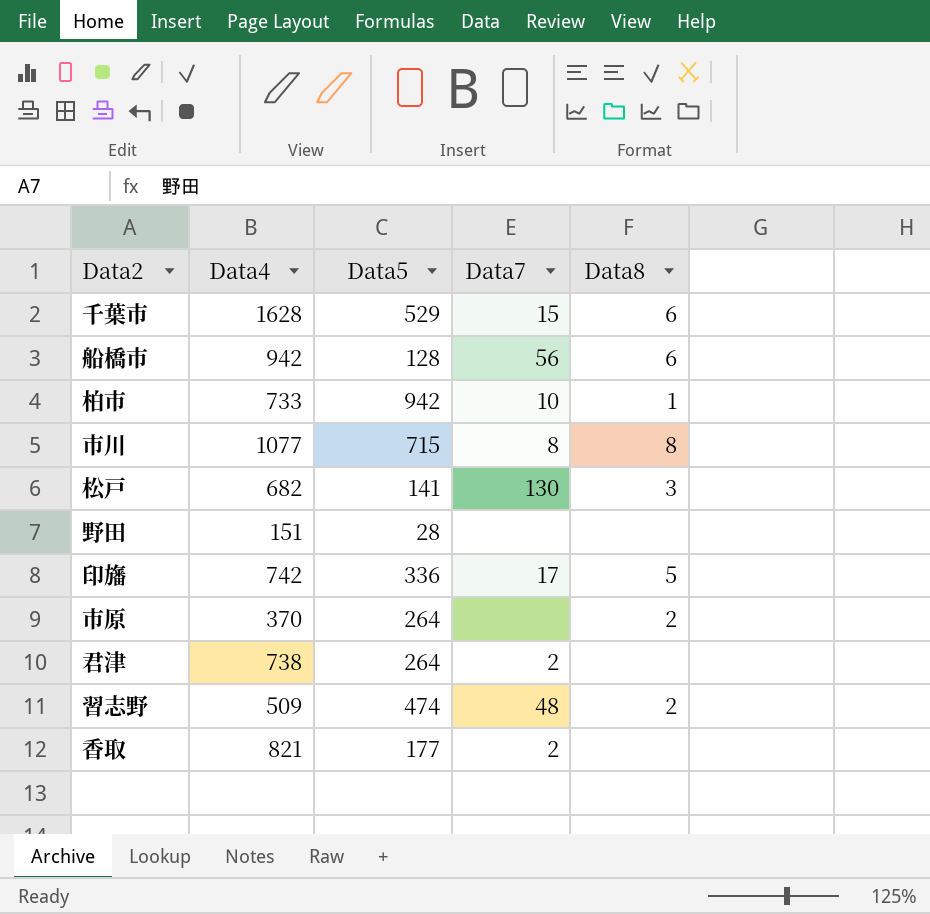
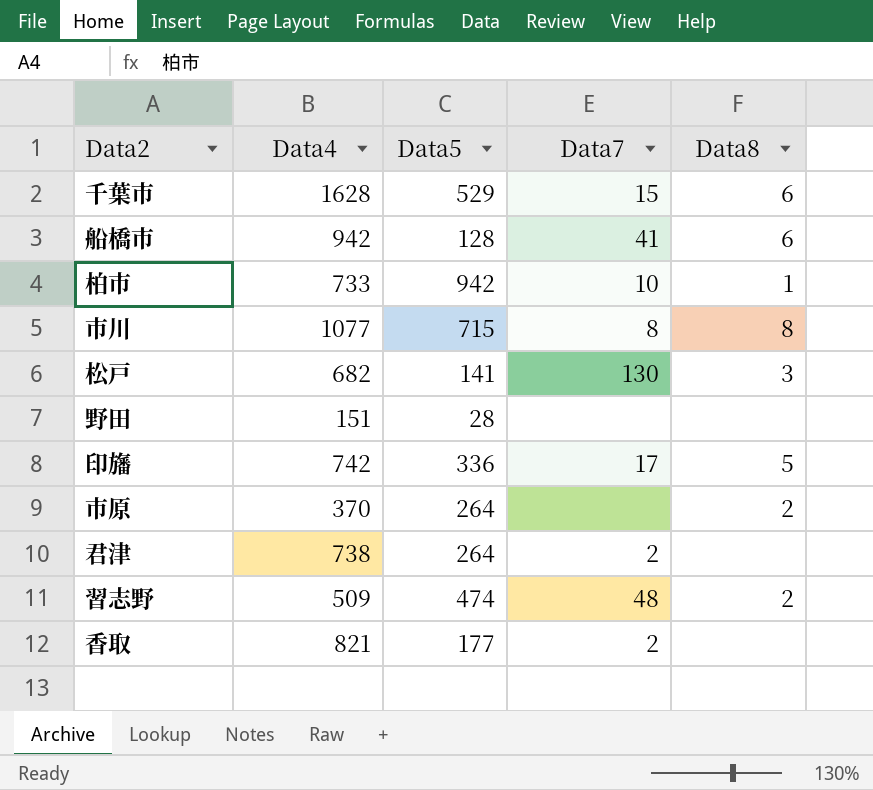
船橋市 | Data7: 56 -> 41

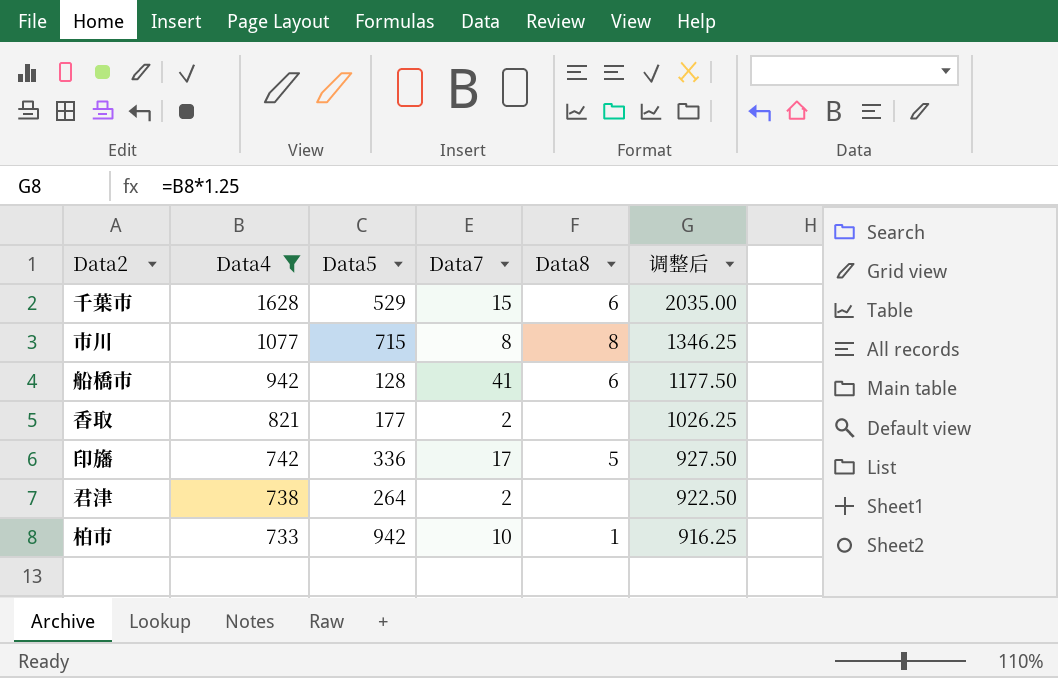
filter: none -> Data4 >= 733
row order: none -> Data4 descending
column 调整后 | formula: none -> [Data4] * 1.25

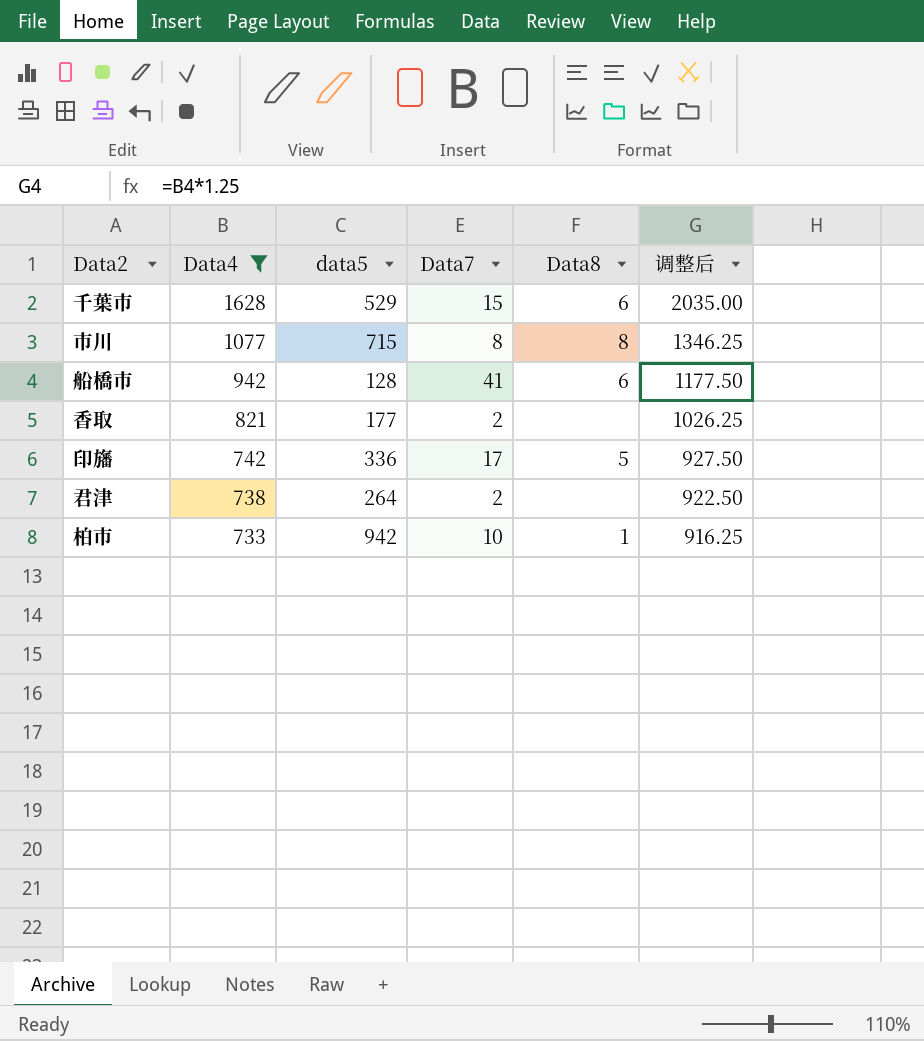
column name: Data5 -> data5

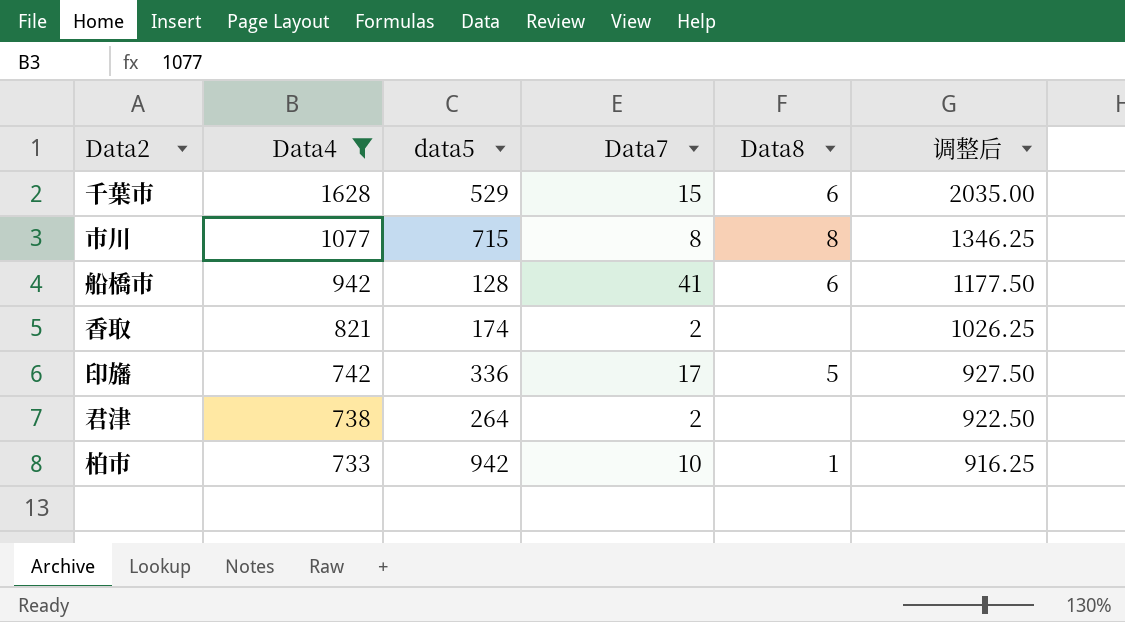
香取 | data5: 177 -> 174

